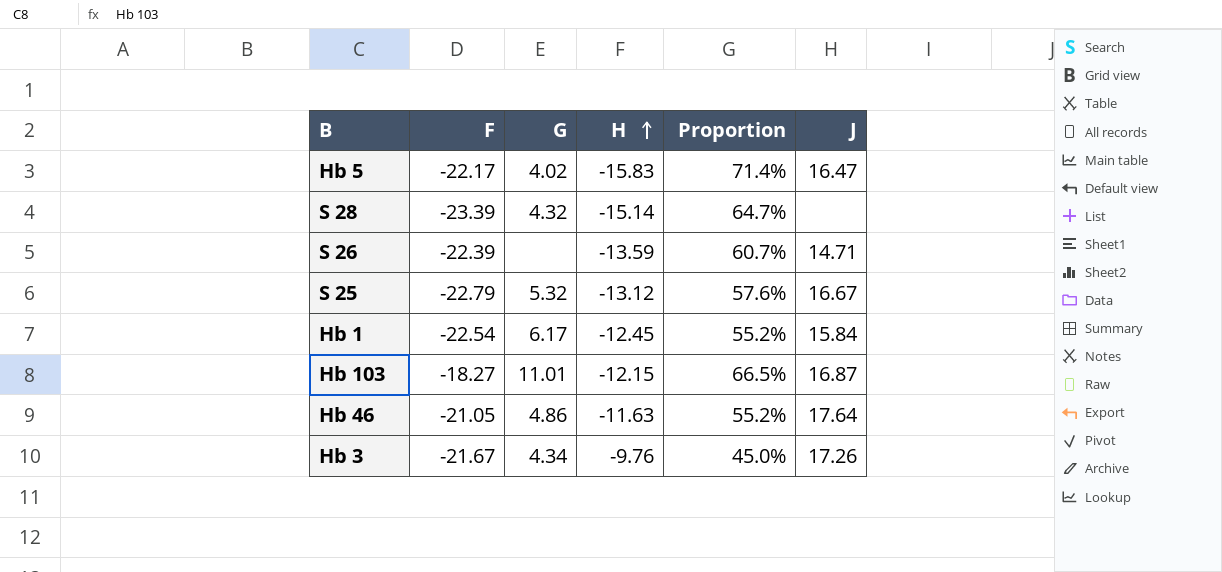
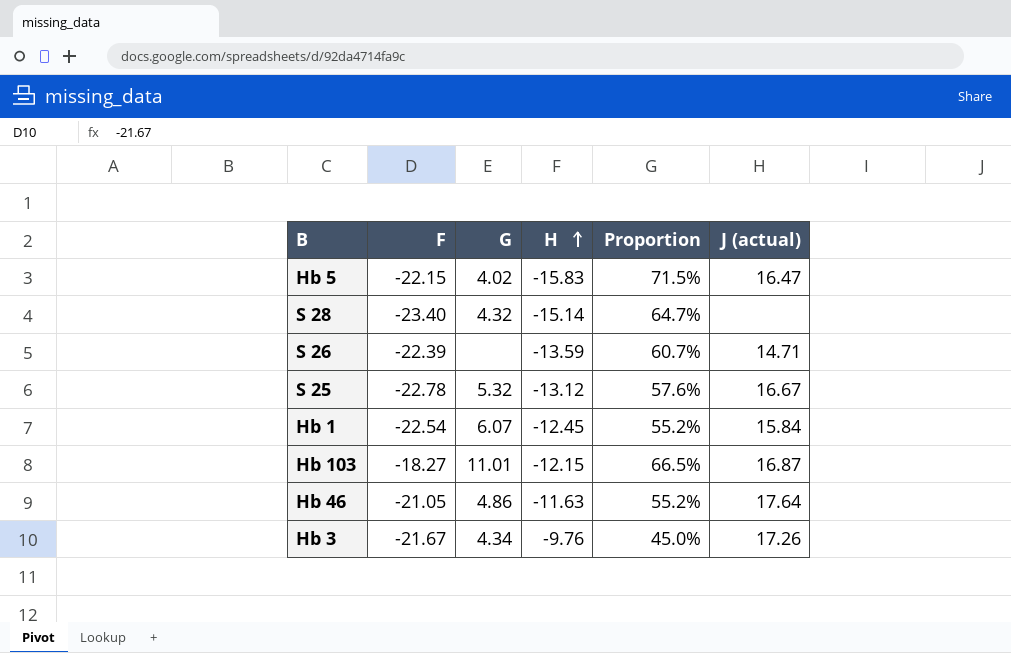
column name: J -> J (actual)
Hb 5 | F: -22.17 -> -22.15
Hb 5 | Proportion: 71.4% -> 71.5%
S 28 | F: -23.39 -> -23.40
S 25 | F: -22.79 -> -22.78
Hb 1 | G: 6.17 -> 6.07

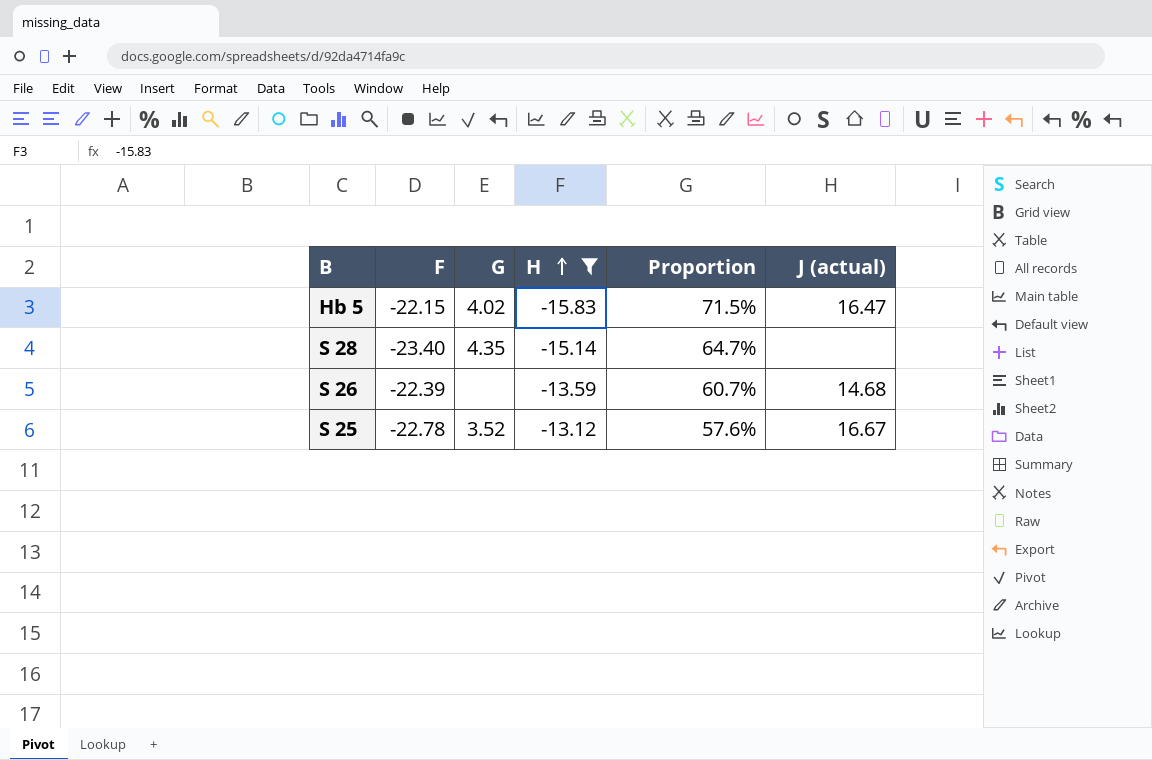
filter: none -> H <= -13.12
S 28 | G: 4.32 -> 4.35
S 26 | J (actual): 14.71 -> 14.68
S 25 | G: 5.32 -> 3.52

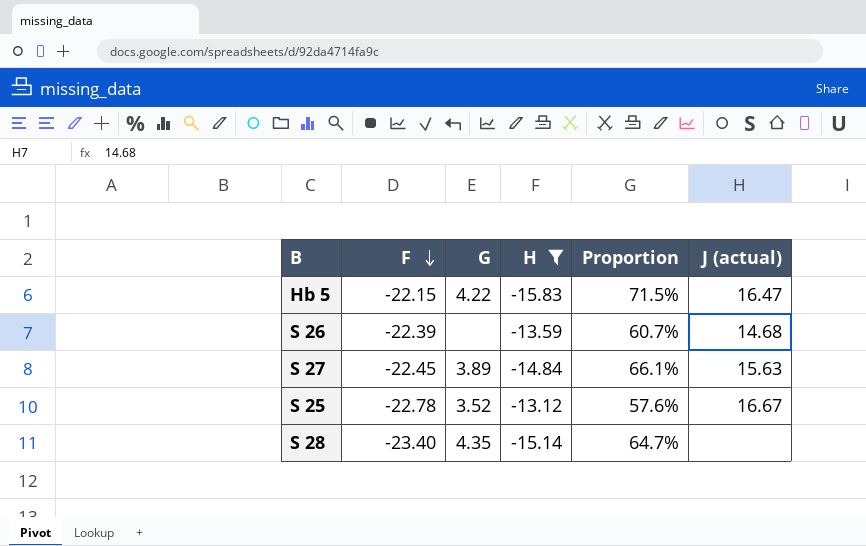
row order: H ascending -> F descending
Hb 5 | G: 4.02 -> 4.22
row S 27: none -> -22.45 | 3.89 | -14.84 | 66.1% | 15.63

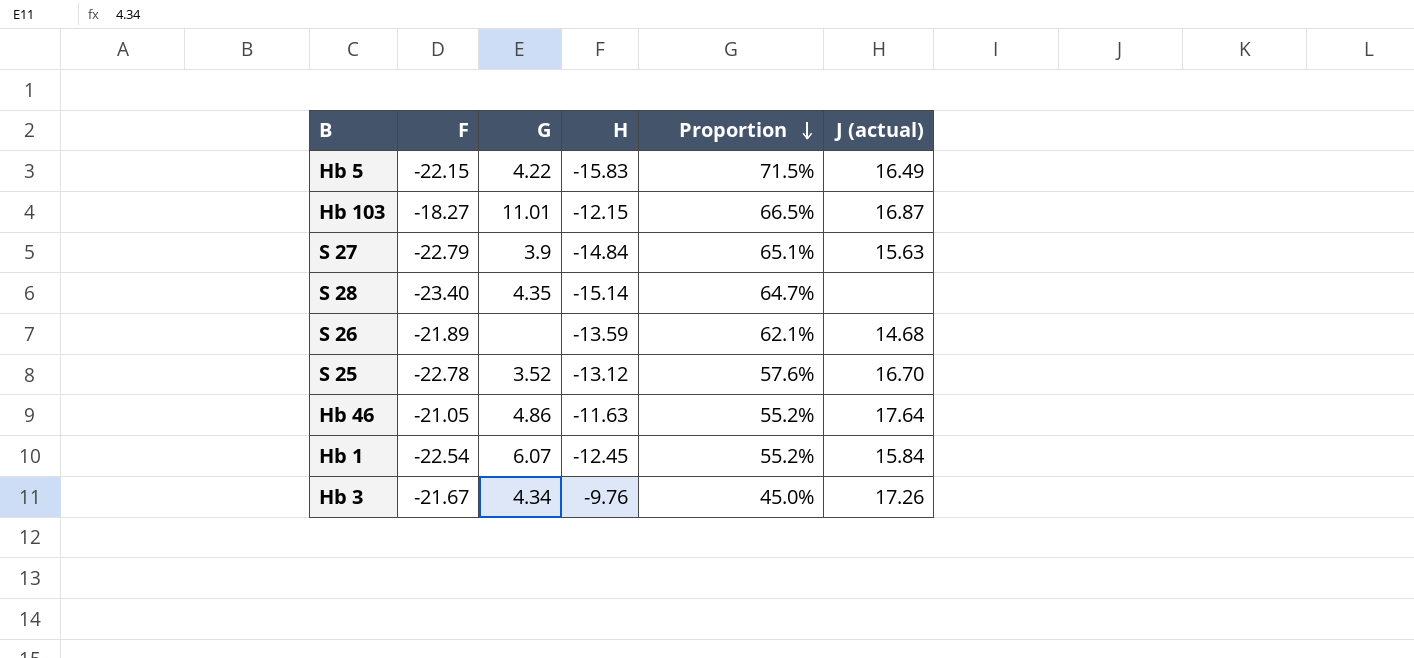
filter: H <= -13.12 -> none
row order: F descending -> Proportion descending
Hb 5 | J (actual): 16.47 -> 16.49
S 27 | F: -22.45 -> -22.79
S 27 | G: 3.89 -> 3.9
S 27 | Proportion: 66.1% -> 65.1%
S 26 | F: -22.39 -> -21.89
S 26 | Proportion: 60.7% -> 62.1%
S 25 | J (actual): 16.67 -> 16.70

